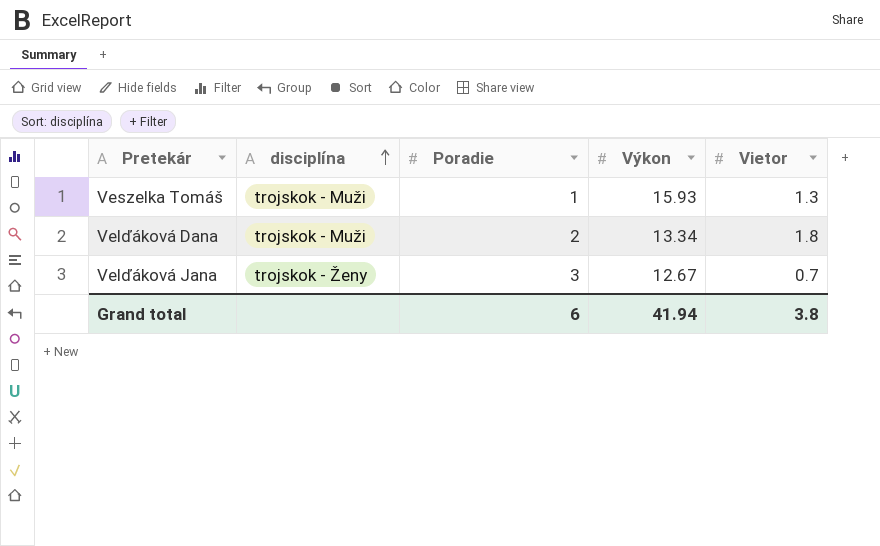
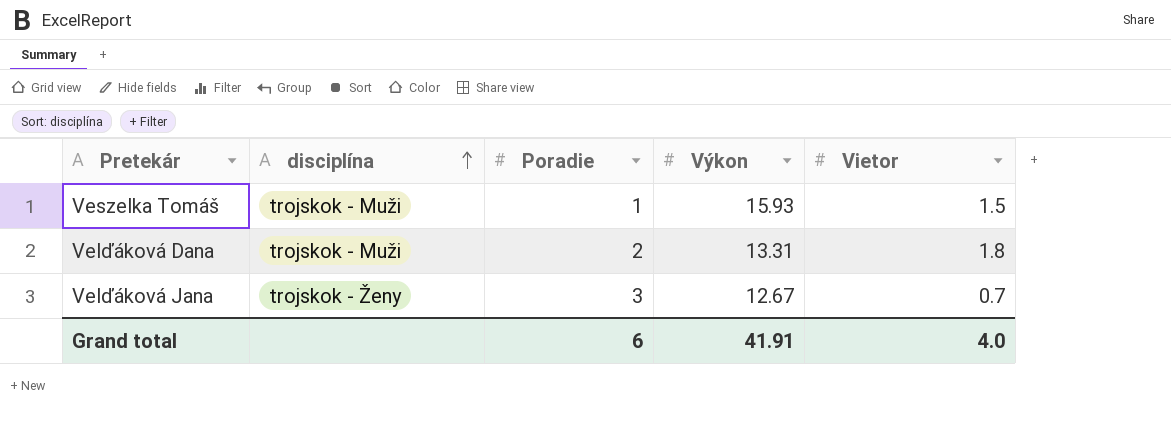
Veszelka Tomáš | Vietor: 1.3 -> 1.5
Velďáková Dana | Výkon: 13.34 -> 13.31
Grand total | Výkon: 41.94 -> 41.91
Grand total | Vietor: 3.8 -> 4.0

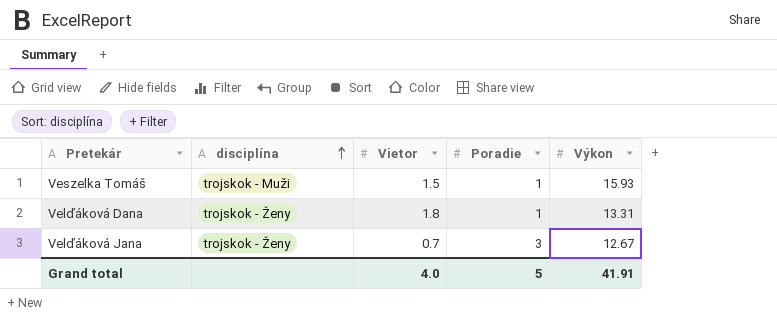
column Vietor | position: 5 -> 3
Velďáková Dana | disciplína: trojskok - Muži -> trojskok - Ženy
Velďáková Dana | Poradie: 2 -> 1
Grand total | Poradie: 6 -> 5

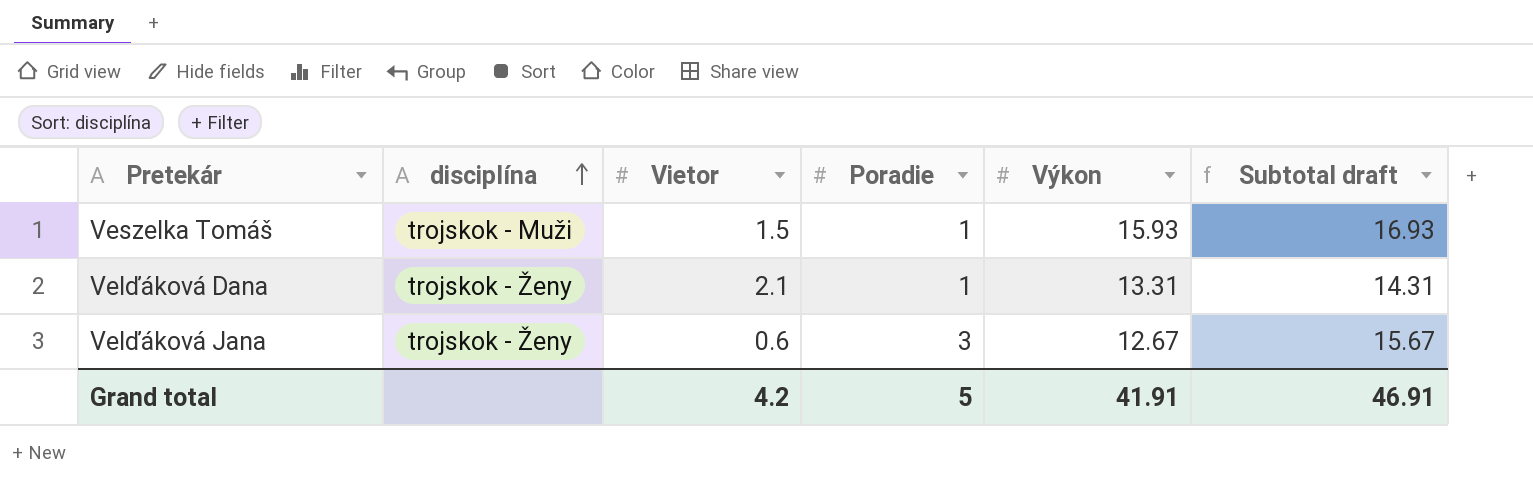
column Subtotal draft | formula: none -> [Poradie] + [Výkon]
Velďáková Dana | Vietor: 1.8 -> 2.1
Velďáková Jana | Vietor: 0.7 -> 0.6
Grand total | Vietor: 4.0 -> 4.2

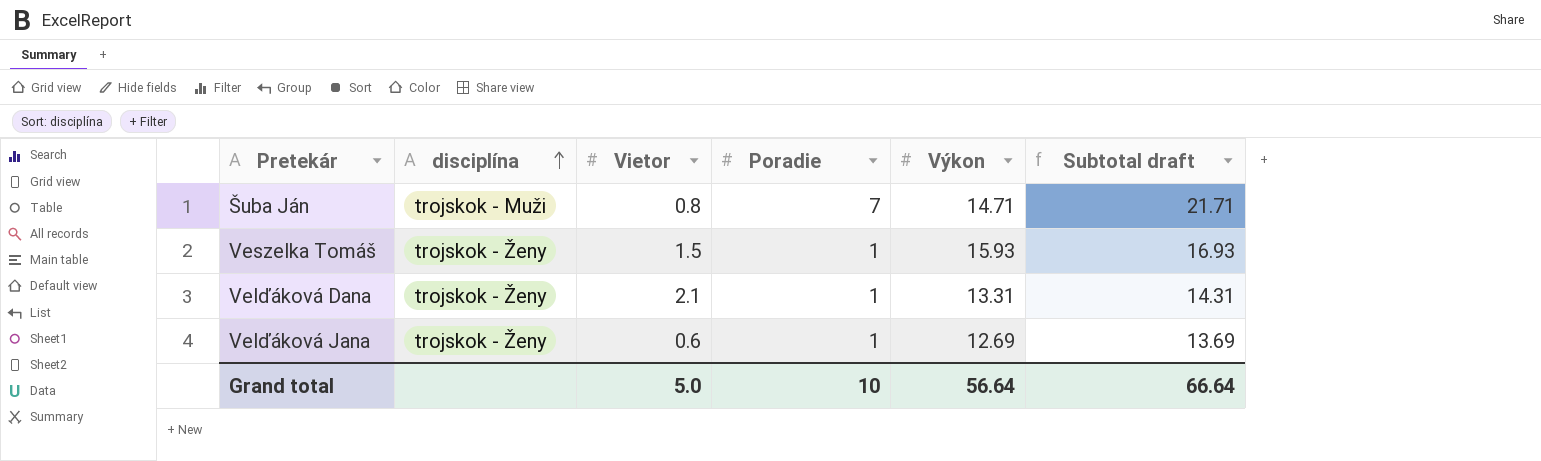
row Šuba Ján: none -> trojskok - Muži | 0.8 | 7 | 14.71 | 21.71
Veszelka Tomáš | disciplína: trojskok - Muži -> trojskok - Ženy
Velďáková Jana | Poradie: 3 -> 1
Velďáková Jana | Výkon: 12.67 -> 12.69
Velďáková Jana | Subtotal draft: 15.67 -> 13.69
Grand total | Vietor: 4.2 -> 5.0
Grand total | Poradie: 5 -> 10
Grand total | Výkon: 41.91 -> 56.64
Grand total | Subtotal draft: 46.91 -> 66.64

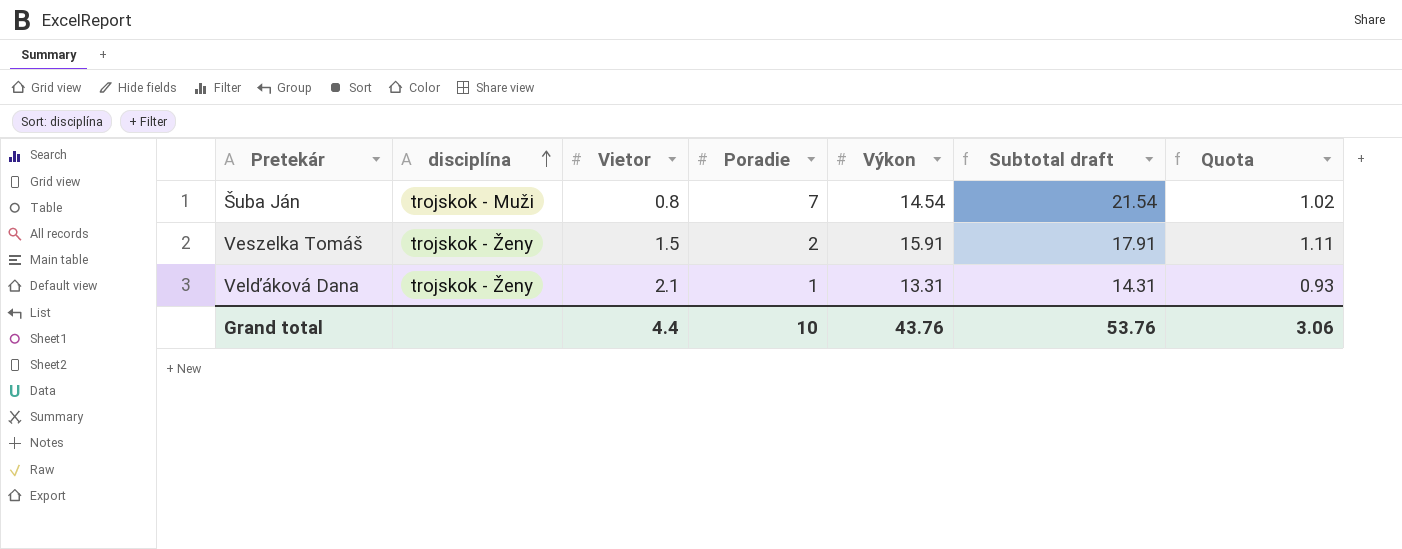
column Quota | formula: none -> [Výkon] * 0.07
row Velďáková Jana: trojskok - Ženy | 0.6 | 1 | 12.69 | 13.69 -> none
Šuba Ján | Výkon: 14.71 -> 14.54
Šuba Ján | Subtotal draft: 21.71 -> 21.54
Veszelka Tomáš | Poradie: 1 -> 2
Veszelka Tomáš | Výkon: 15.93 -> 15.91
Veszelka Tomáš | Subtotal draft: 16.93 -> 17.91
Grand total | Vietor: 5.0 -> 4.4
Grand total | Výkon: 56.64 -> 43.76
Grand total | Subtotal draft: 66.64 -> 53.76

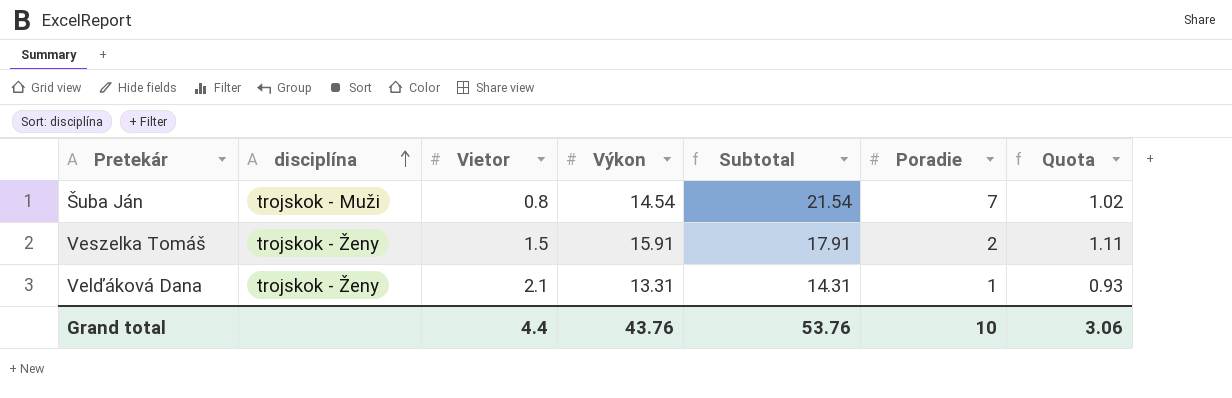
column name: Subtotal draft -> Subtotal
column Poradie | position: 4 -> 6

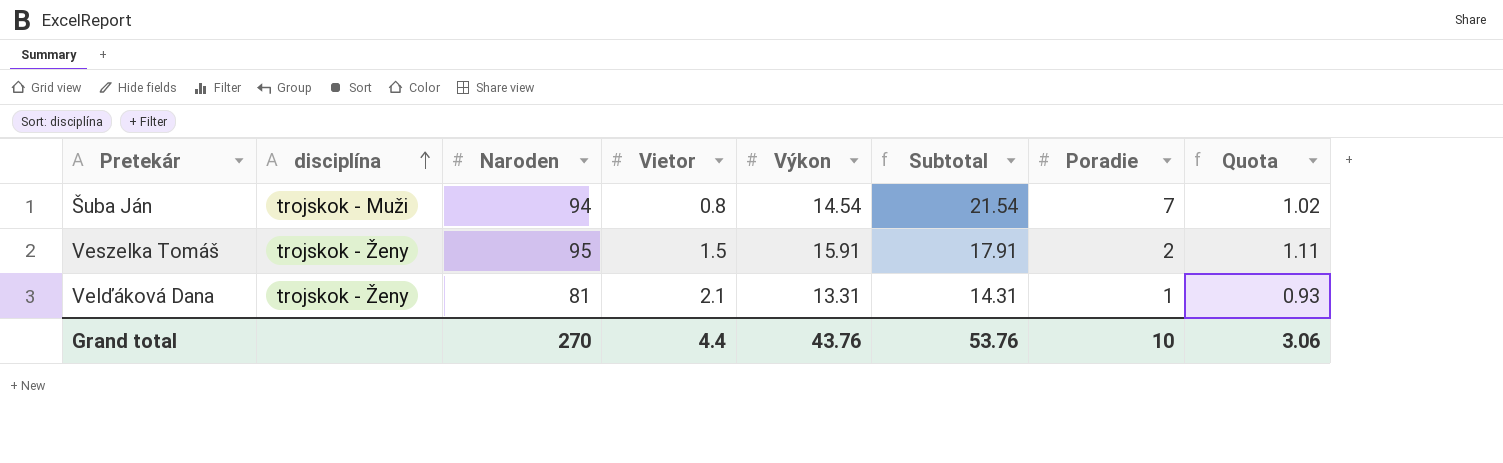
column Naroden | position: none -> 3

